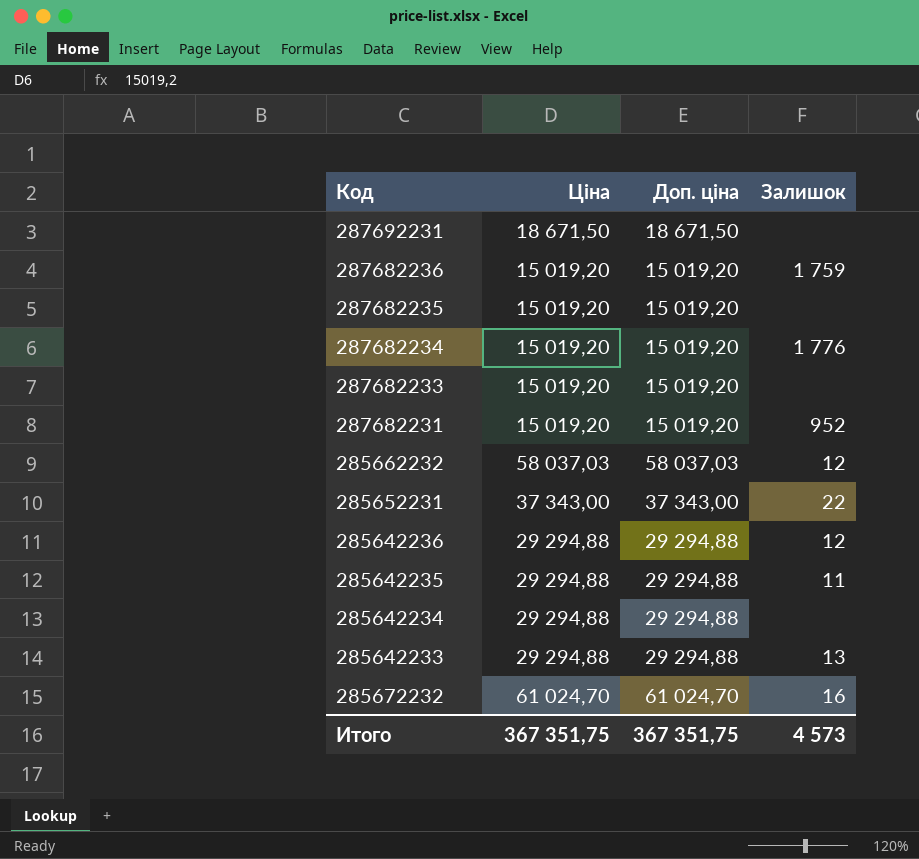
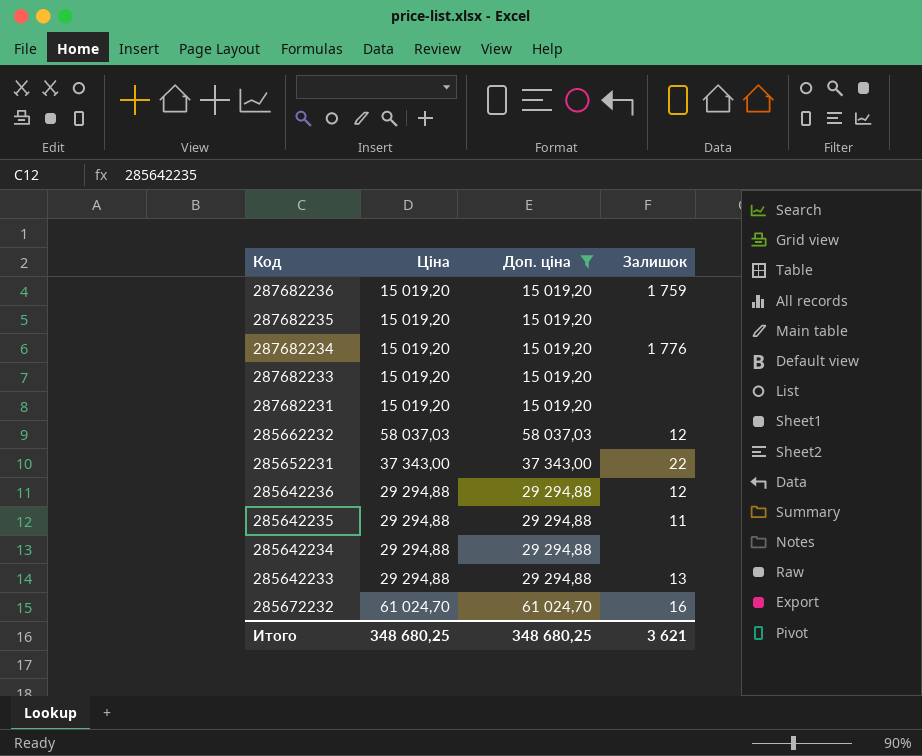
filter: none -> Доп. ціна != 18 671,50
287682231 | Залишок: 952 -> none
Итого | Ціна: 367 351,75 -> 348 680,25
Итого | Доп. ціна: 367 351,75 -> 348 680,25
Итого | Залишок: 4 573 -> 3 621

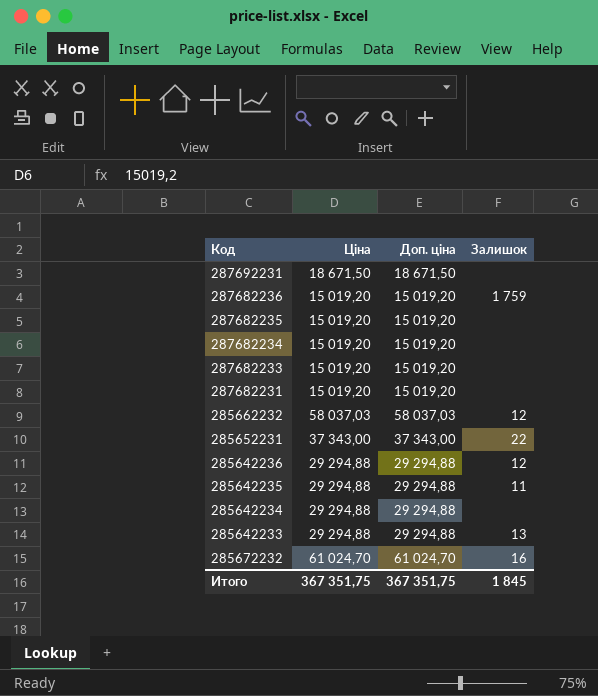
filter: Доп. ціна != 18 671,50 -> none
287682234 | Залишок: 1 776 -> none
Итого | Ціна: 348 680,25 -> 367 351,75
Итого | Доп. ціна: 348 680,25 -> 367 351,75
Итого | Залишок: 3 621 -> 1 845

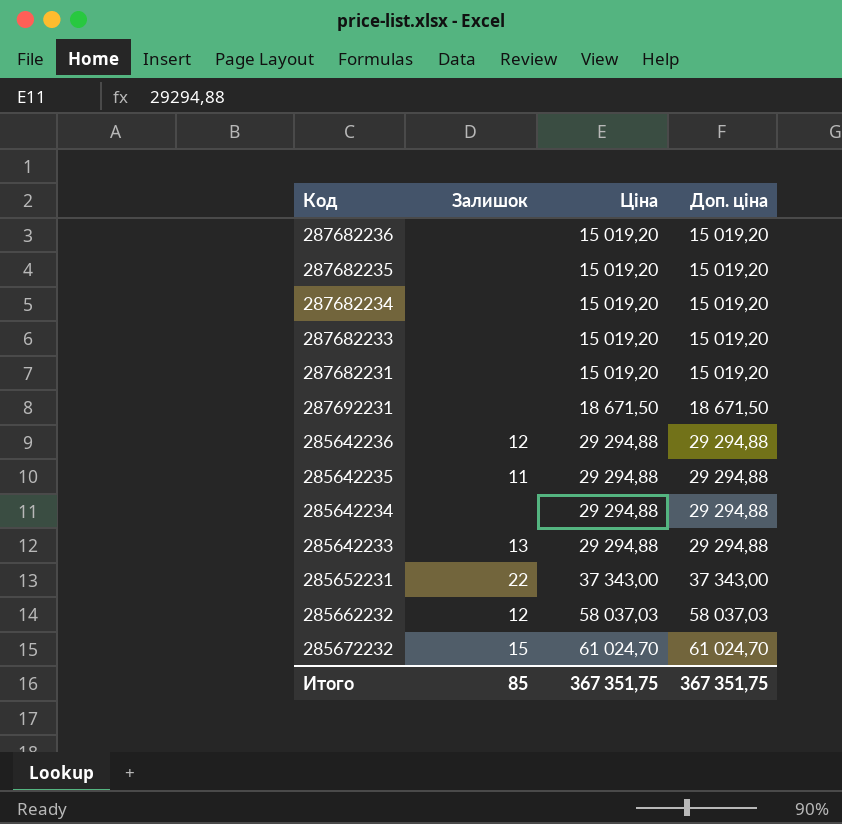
row order: none -> Ціна ascending
column Залишок | position: 4 -> 2
287682236 | Залишок: 1 759 -> none
285672232 | Залишок: 16 -> 15
Итого | Залишок: 1 845 -> 85

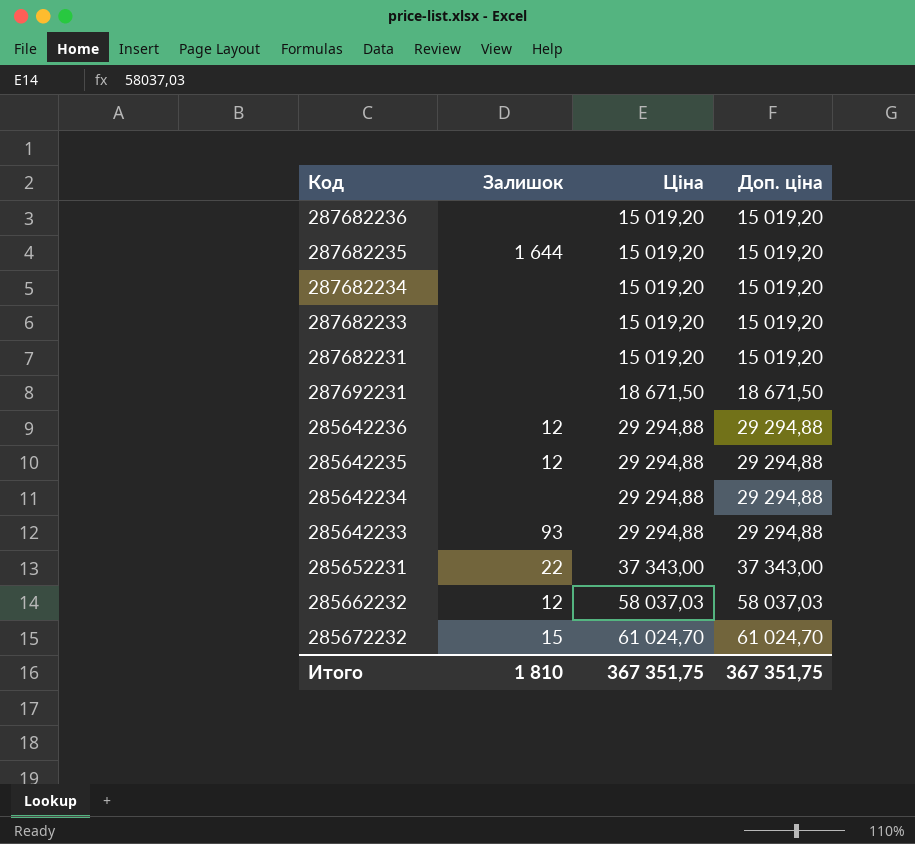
287682235 | Залишок: none -> 1 644
285642235 | Залишок: 11 -> 12
285642233 | Залишок: 13 -> 93
Итого | Залишок: 85 -> 1 810

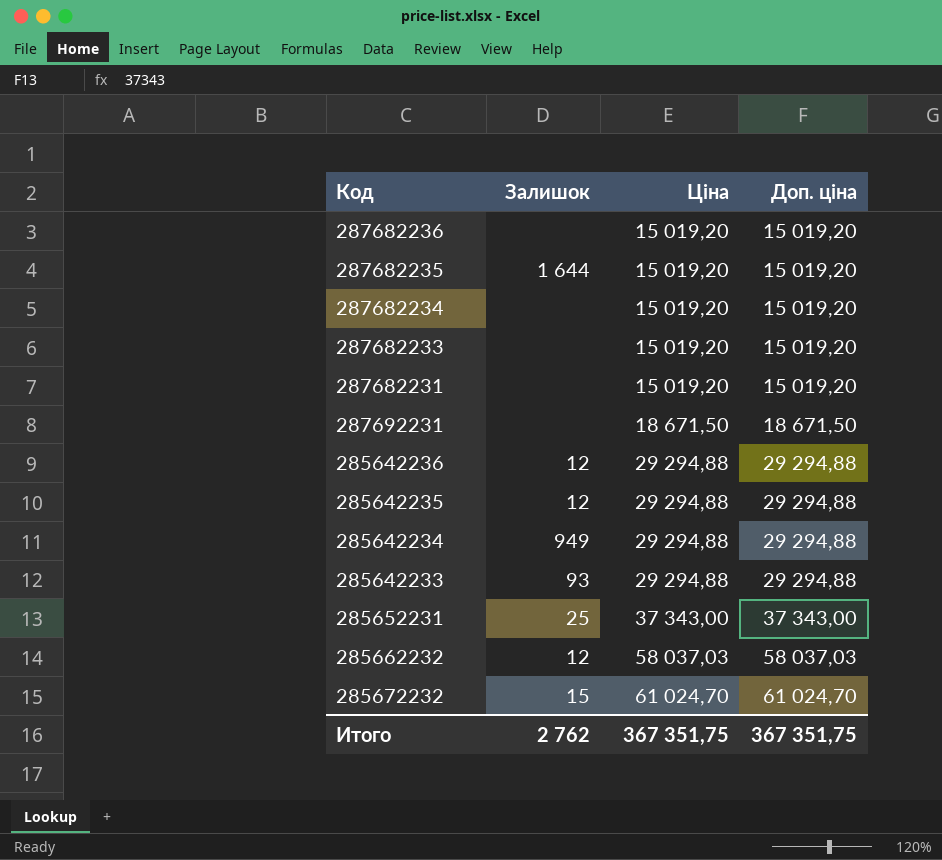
285642234 | Залишок: none -> 949
285652231 | Залишок: 22 -> 25
Итого | Залишок: 1 810 -> 2 762

